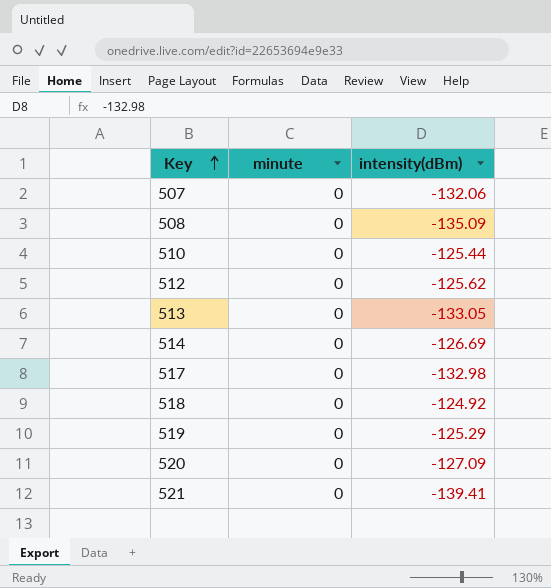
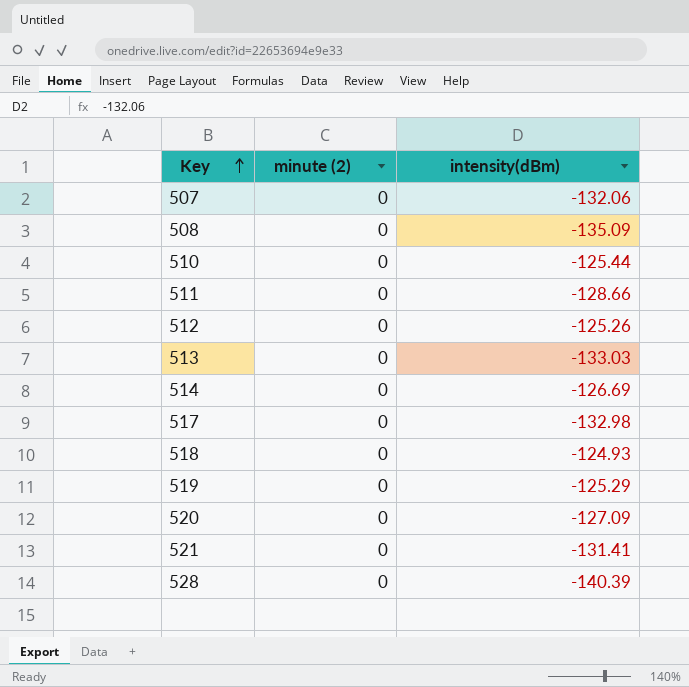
column name: minute -> minute (2)
row 511: none -> 0 | -128.66
512 | intensity(dBm): -125.62 -> -125.26
513 | intensity(dBm): -133.05 -> -133.03
518 | intensity(dBm): -124.92 -> -124.93
521 | intensity(dBm): -139.41 -> -131.41
row 528: none -> 0 | -140.39

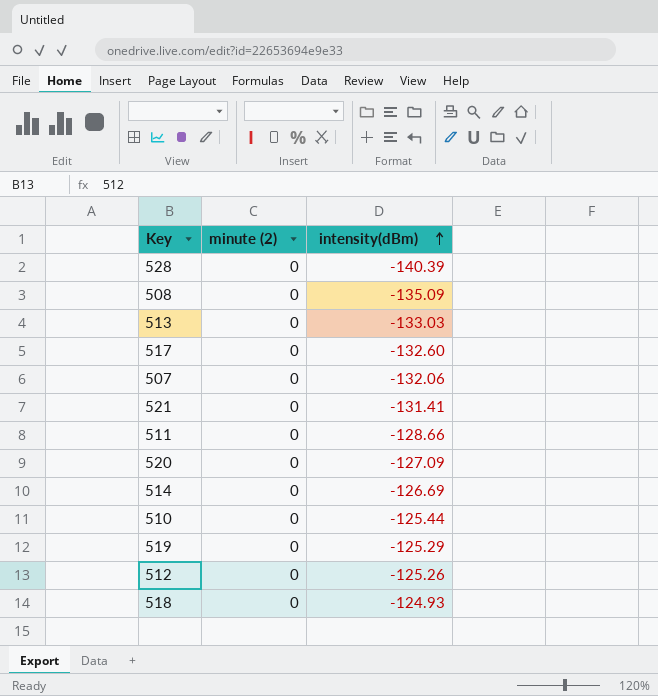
row order: Key ascending -> intensity(dBm) ascending
517 | intensity(dBm): -132.98 -> -132.60

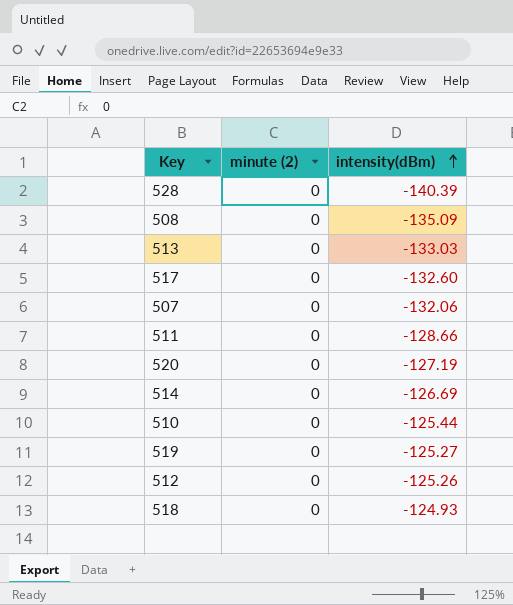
row 521: 0 | -131.41 -> none
520 | intensity(dBm): -127.09 -> -127.19
519 | intensity(dBm): -125.29 -> -125.27

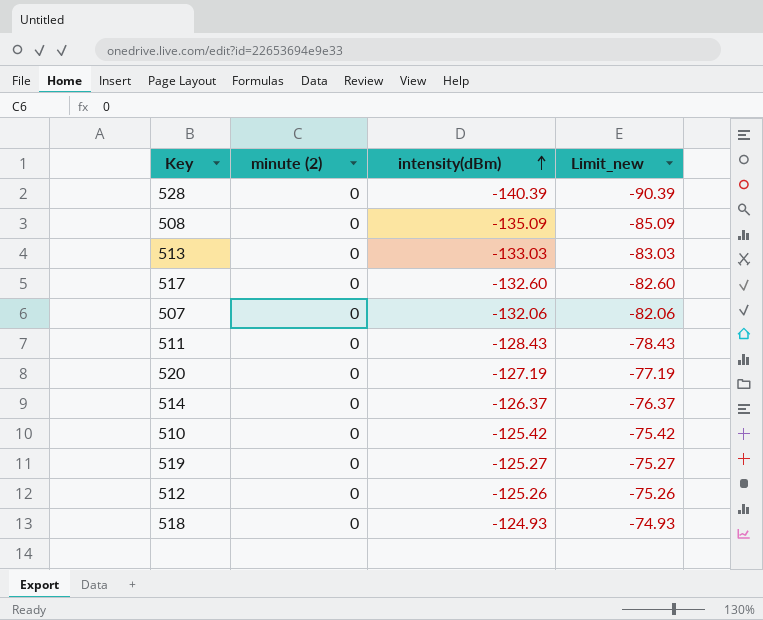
column Limit_new | formula: none -> [intensity(dBm)] + 50
511 | intensity(dBm): -128.66 -> -128.43
514 | intensity(dBm): -126.69 -> -126.37
510 | intensity(dBm): -125.44 -> -125.42

